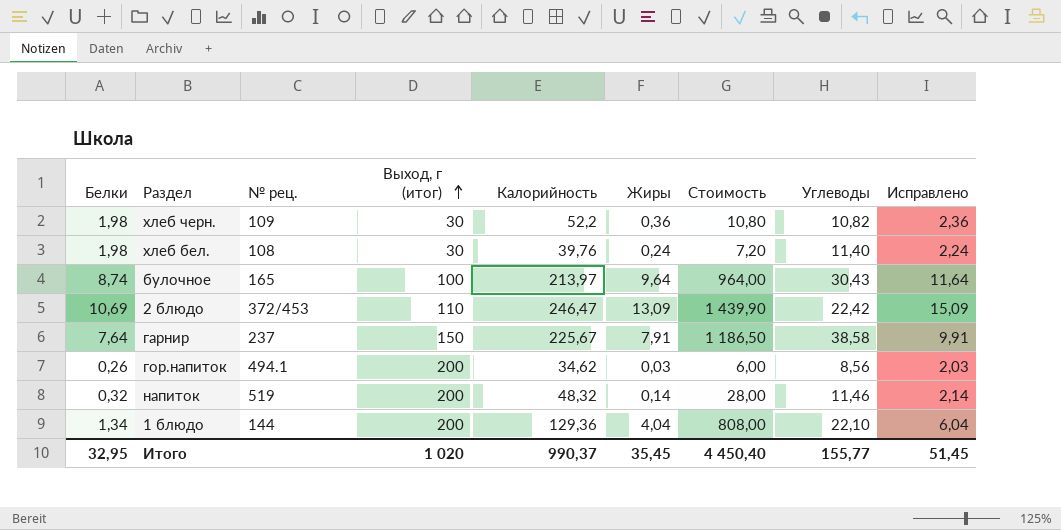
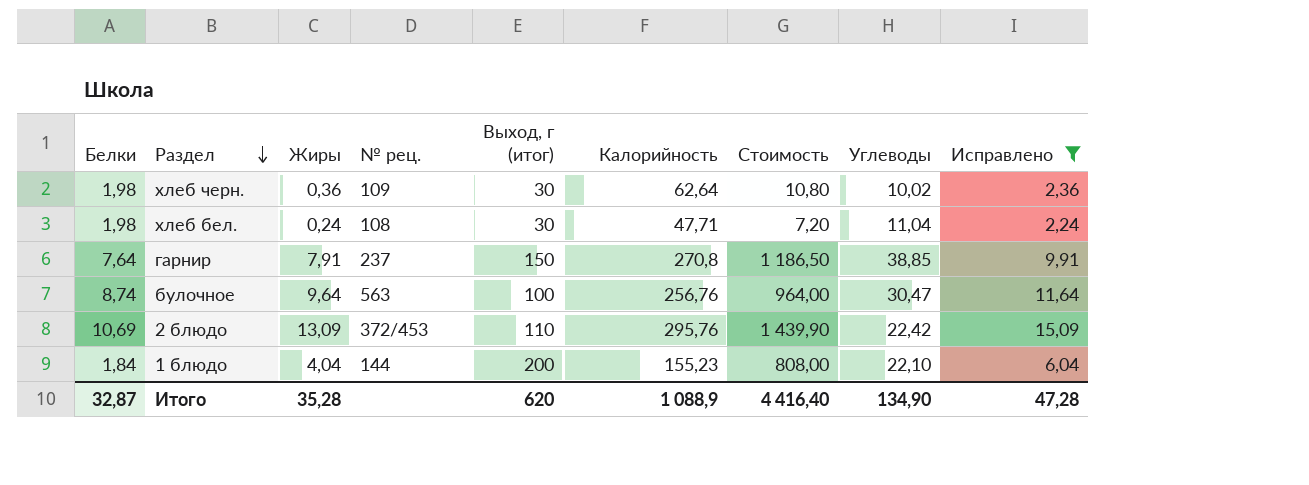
filter: none -> Исправлено >= 2,24
row order: Выход, г (итог) ascending -> Раздел descending
column Жиры | position: 6 -> 3
хлеб черн. | Калорийность: 52,2 -> 62,64
хлеб черн. | Углеводы: 10,82 -> 10,02
хлеб бел. | Калорийность: 39,76 -> 47,71
хлеб бел. | Углеводы: 11,40 -> 11,04
гарнир | Калорийность: 225,67 -> 270,8
гарнир | Углеводы: 38,58 -> 38,85
булочное | № рец.: 165 -> 563
булочное | Калорийность: 213,97 -> 256,76
булочное | Углеводы: 30,43 -> 30,47
2 блюдо | Калорийность: 246,47 -> 295,76
1 блюдо | Белки: 1,34 -> 1,84
1 блюдо | Калорийность: 129,36 -> 155,23
Итого | Белки: 32,95 -> 32,87
Итого | Жиры: 35,45 -> 35,28
Итого | Выход, г (итог): 1 020 -> 620
Итого | Калорийность: 990,37 -> 1 088,9
Итого | Стоимость: 4 450,40 -> 4 416,40
Итого | Углеводы: 155,77 -> 134,90
Итого | Исправлено: 51,45 -> 47,28

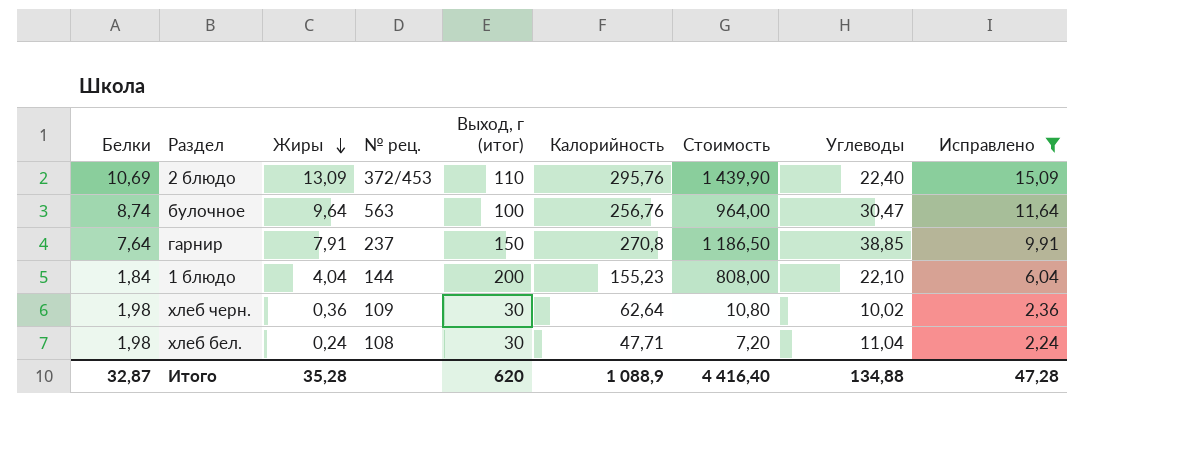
row order: Раздел descending -> Жиры descending
2 блюдо | Углеводы: 22,42 -> 22,40
Итого | Углеводы: 134,90 -> 134,88

